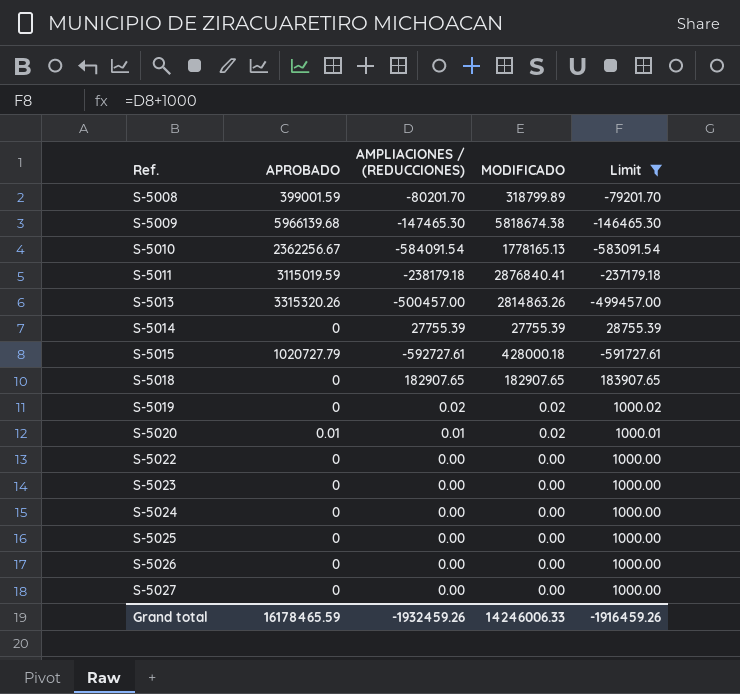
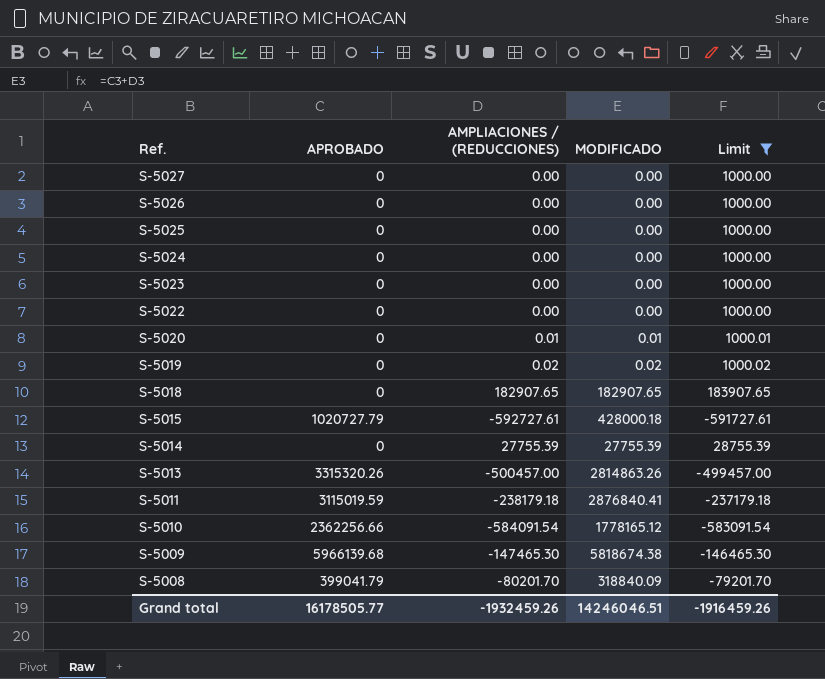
row order: Ref. ascending -> Ref. descending
S-5020 | APROBADO: 0.01 -> 0
S-5020 | MODIFICADO: 0.02 -> 0.01
S-5010 | APROBADO: 2362256.67 -> 2362256.66
S-5010 | MODIFICADO: 1778165.13 -> 1778165.12
S-5008 | APROBADO: 399001.59 -> 399041.79
S-5008 | MODIFICADO: 318799.89 -> 318840.09
Grand total | APROBADO: 16178465.59 -> 16178505.77
Grand total | MODIFICADO: 14246006.33 -> 14246046.51

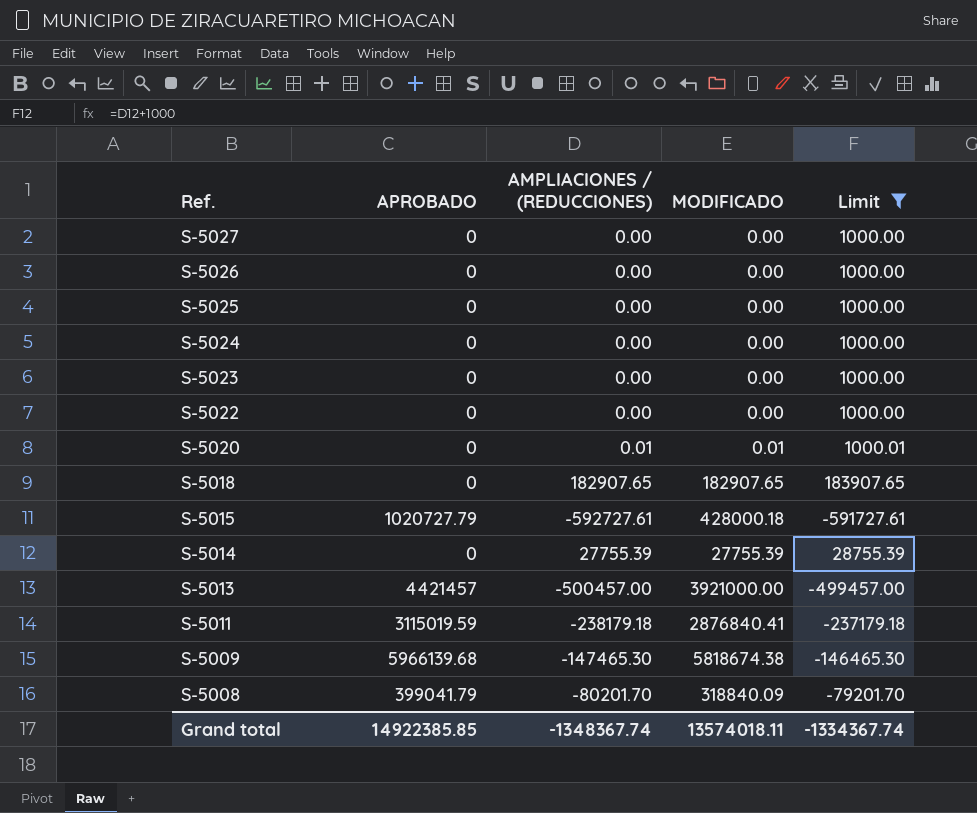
row S-5019: 0 | 0.02 | 0.02 | 1000.02 -> none
row S-5010: 2362256.66 | -584091.54 | 1778165.12 | -583091.54 -> none
S-5013 | APROBADO: 3315320.26 -> 4421457
S-5013 | MODIFICADO: 2814863.26 -> 3921000.00
Grand total | APROBADO: 16178505.77 -> 14922385.85
Grand total | AMPLIACIONES / (REDUCCIONES): -1932459.26 -> -1348367.74
Grand total | MODIFICADO: 14246046.51 -> 13574018.11
Grand total | Limit: -1916459.26 -> -1334367.74

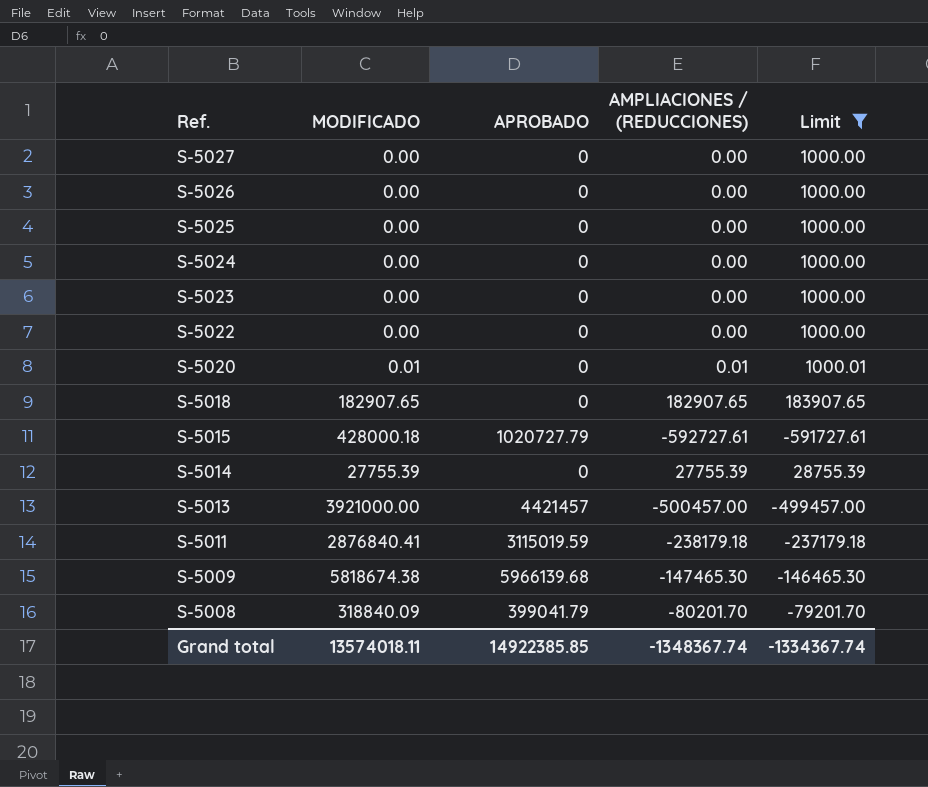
column MODIFICADO | position: 4 -> 2

